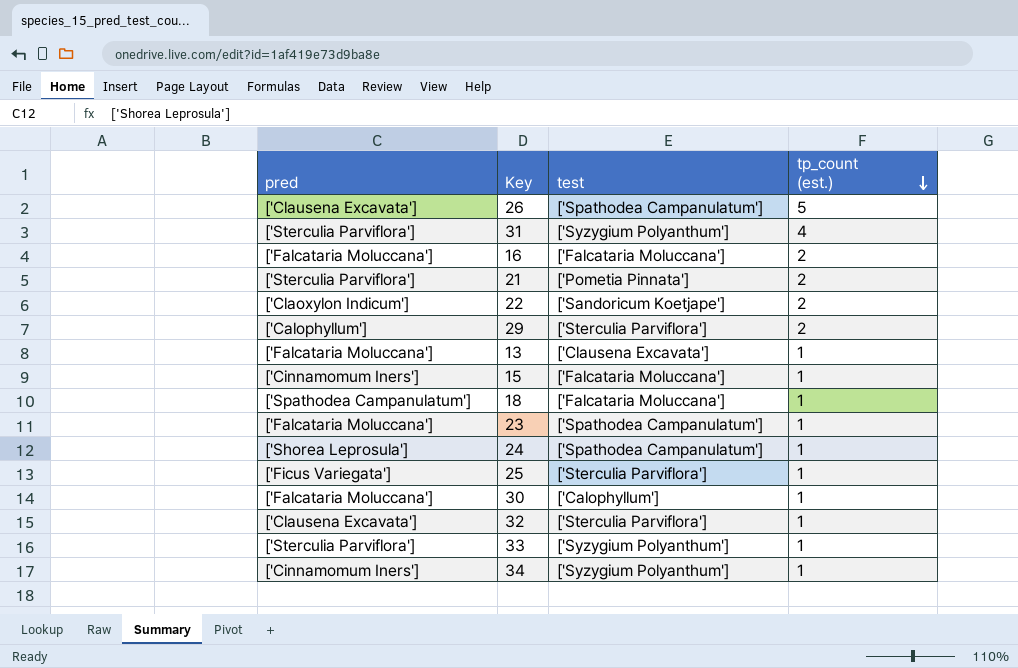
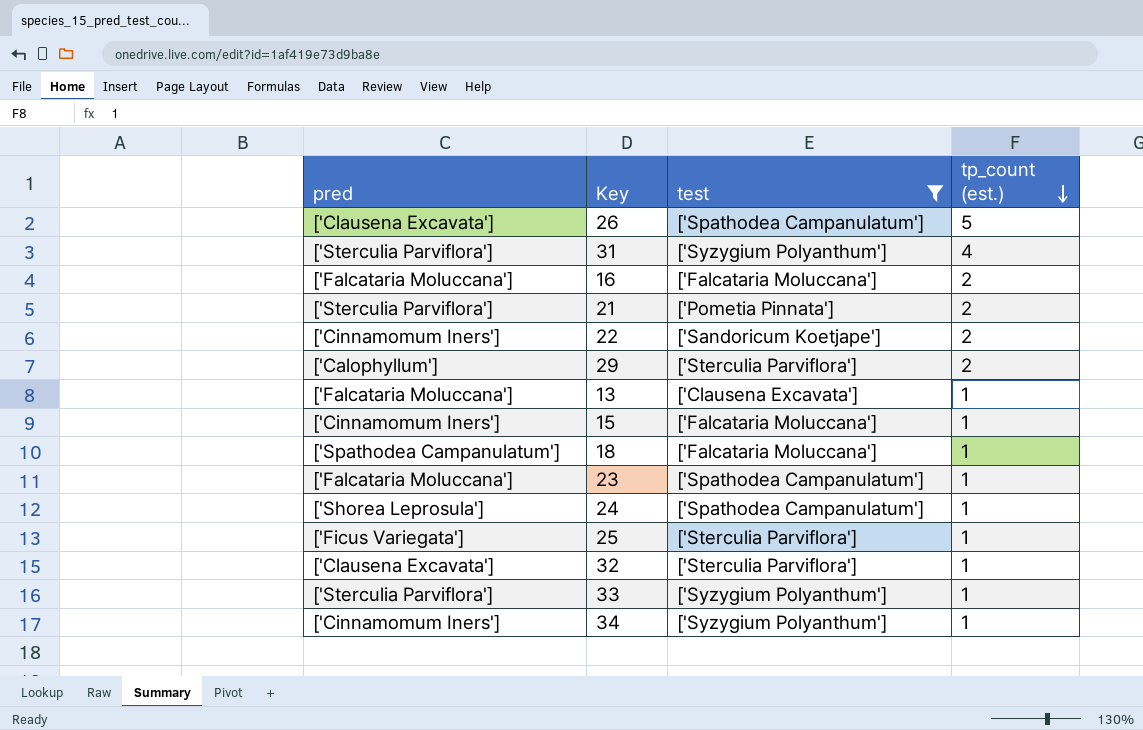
filter: none -> test != ['Calophyllum']
22 | pred: ['Claoxylon Indicum'] -> ['Cinnamomum Iners']

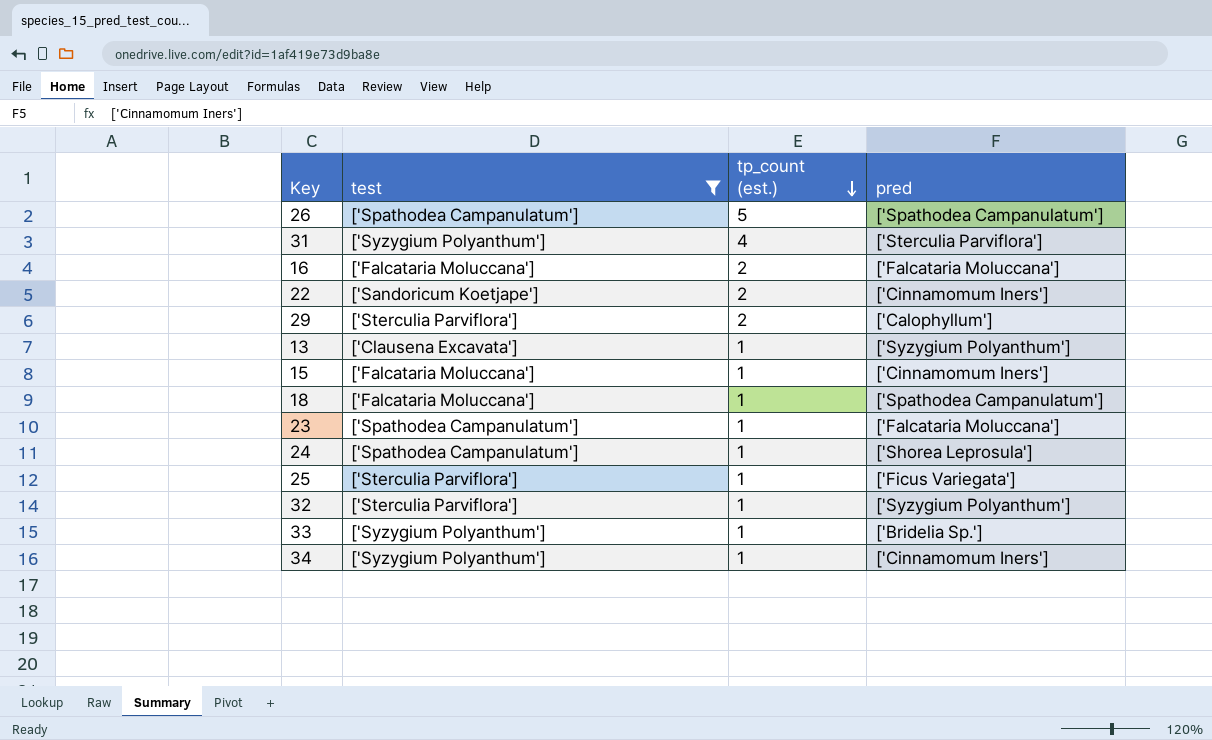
column pred | position: 1 -> 4
row 21: ['Sterculia Parviflora'] | ['Pometia Pinnata'] | 2 -> none
26 | pred: ['Clausena Excavata'] -> ['Spathodea Campanulatum']
13 | pred: ['Falcataria Moluccana'] -> ['Syzygium Polyanthum']
32 | pred: ['Clausena Excavata'] -> ['Syzygium Polyanthum']
33 | pred: ['Sterculia Parviflora'] -> ['Bridelia Sp.']

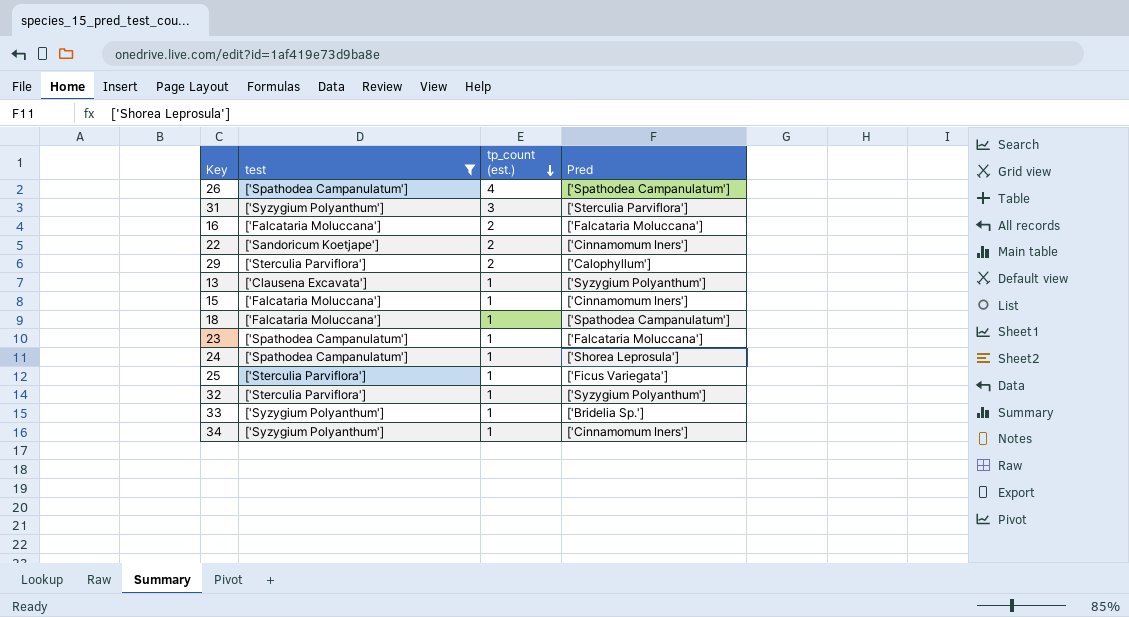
column name: pred -> Pred
26 | tp_count (est.): 5 -> 4
31 | tp_count (est.): 4 -> 3

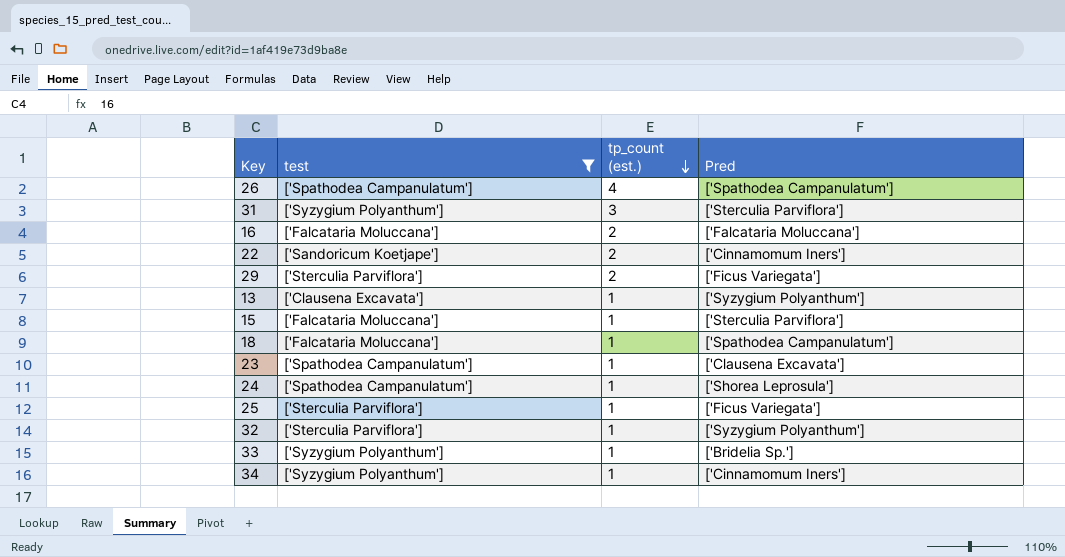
29 | Pred: ['Calophyllum'] -> ['Ficus Variegata']
15 | Pred: ['Cinnamomum Iners'] -> ['Sterculia Parviflora']
23 | Pred: ['Falcataria Moluccana'] -> ['Clausena Excavata']

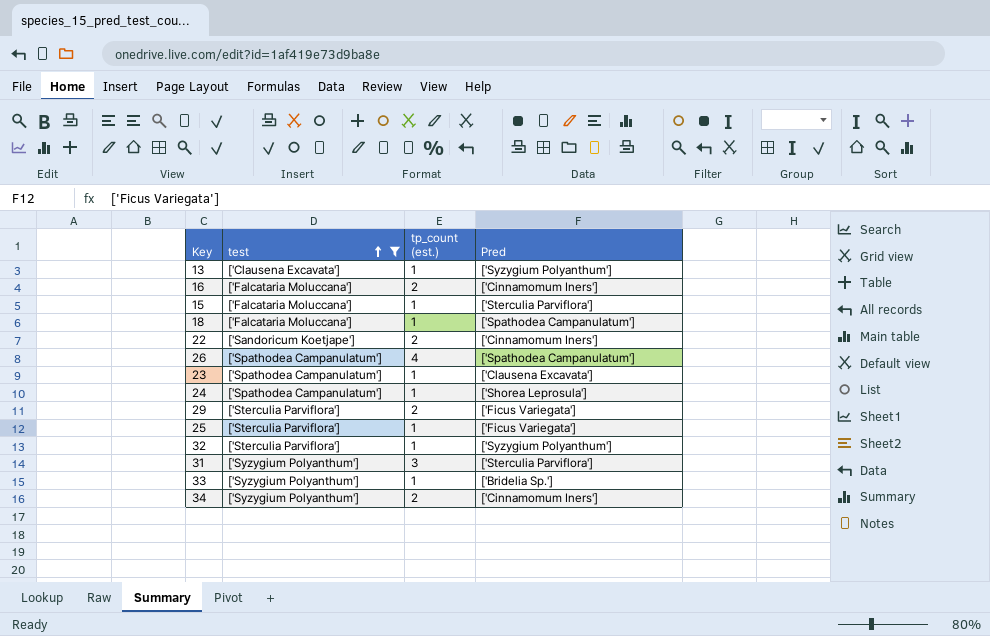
row order: tp_count (est.) descending -> test ascending
16 | Pred: ['Falcataria Moluccana'] -> ['Cinnamomum Iners']
34 | tp_count (est.): 1 -> 2

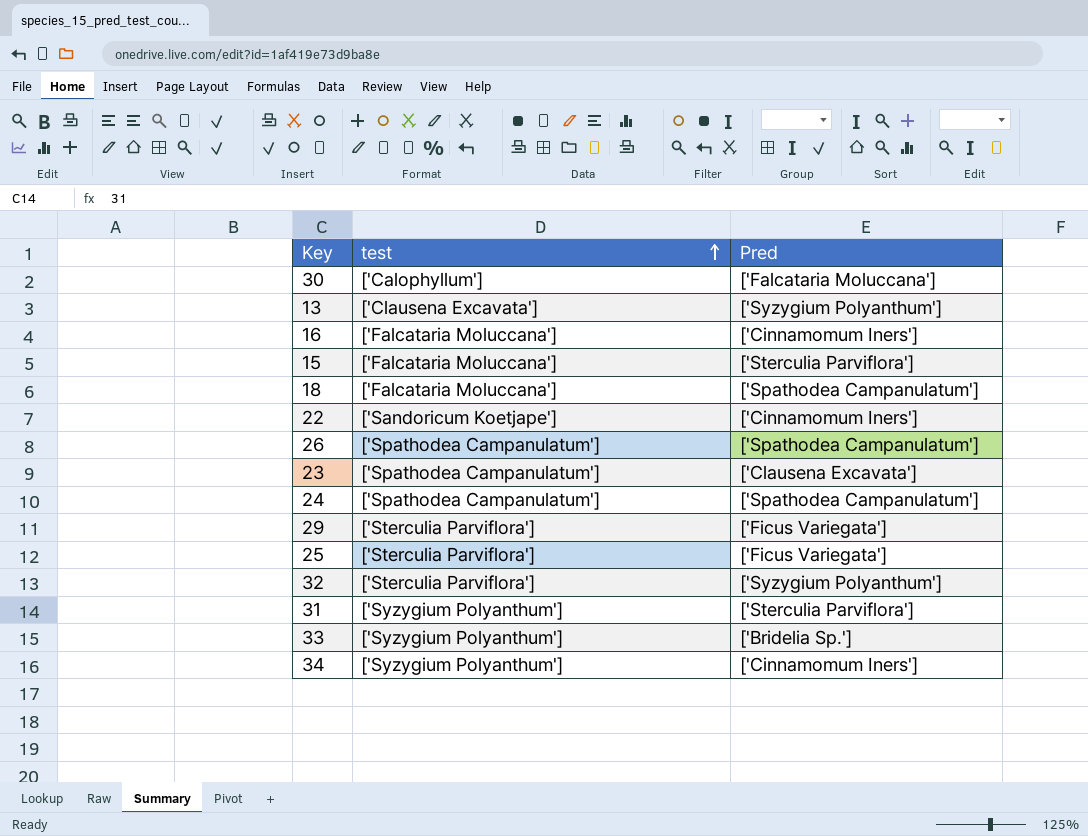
filter: test != ['Calophyllum'] -> none
column tp_count (est.) | position: 3 -> none
24 | Pred: ['Shorea Leprosula'] -> ['Spathodea Campanulatum']

